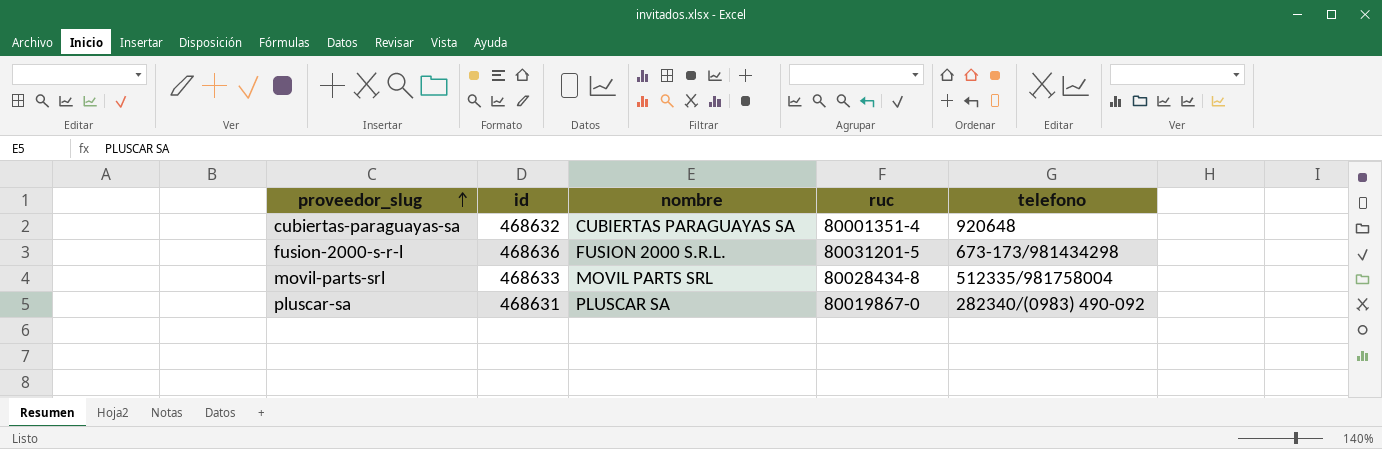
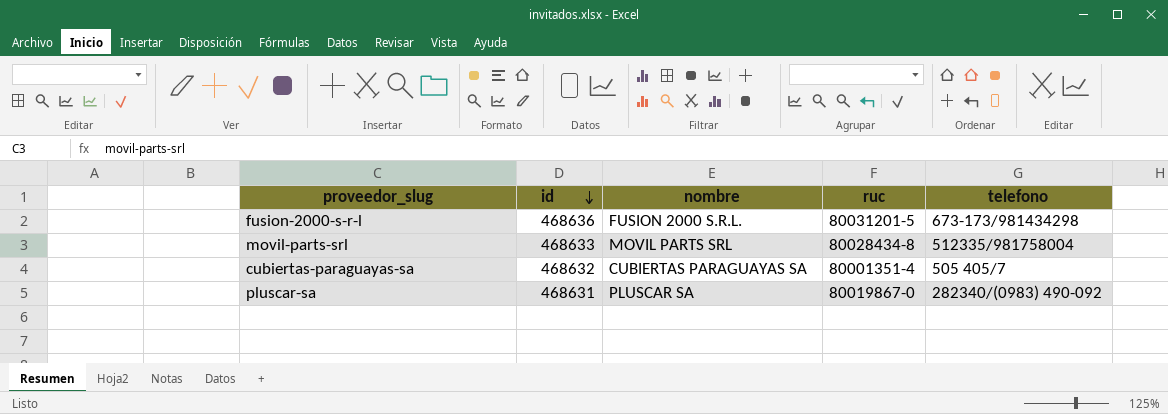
row order: proveedor_slug ascending -> id descending
cubiertas-paraguayas-sa | telefono: 920648 -> 505 405/7

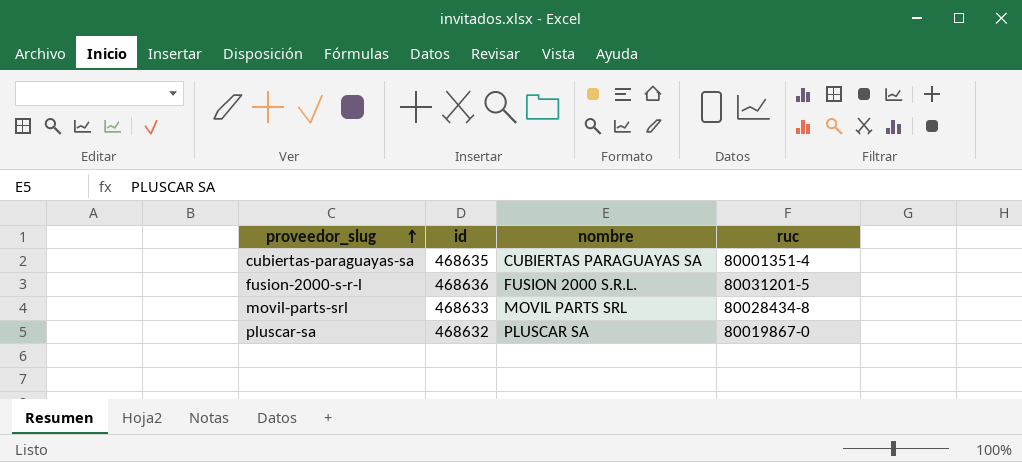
row order: id descending -> proveedor_slug ascending
column telefono | position: 5 -> none
cubiertas-paraguayas-sa | id: 468632 -> 468635
pluscar-sa | id: 468631 -> 468632

